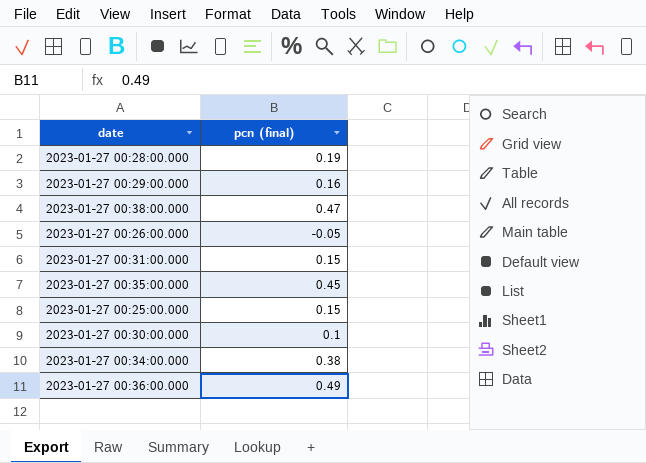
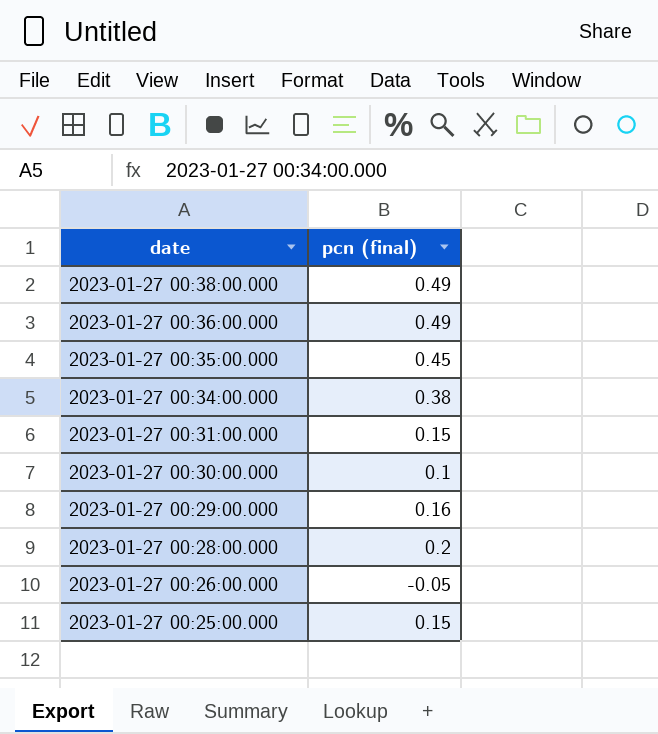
row order: none -> date descending
2023-01-27 00:38:00.000 | pcn (final): 0.47 -> 0.49
2023-01-27 00:28:00.000 | pcn (final): 0.19 -> 0.2

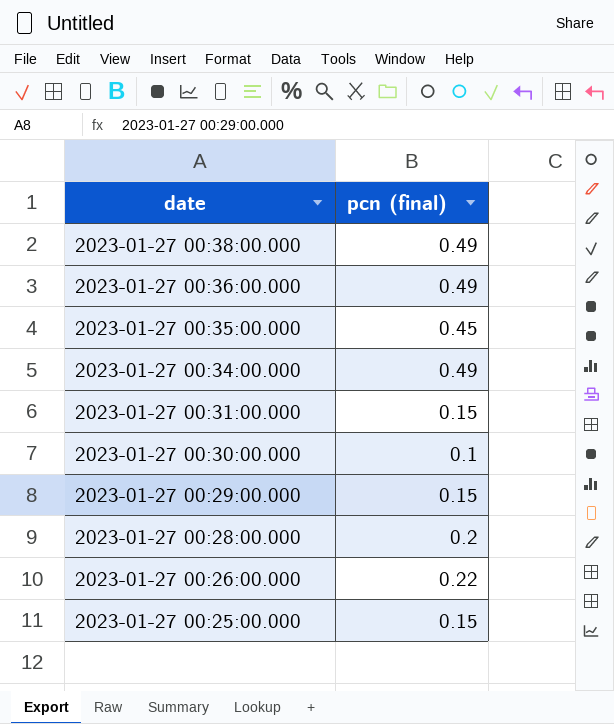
2023-01-27 00:34:00.000 | pcn (final): 0.38 -> 0.49
2023-01-27 00:29:00.000 | pcn (final): 0.16 -> 0.15
2023-01-27 00:26:00.000 | pcn (final): -0.05 -> 0.22

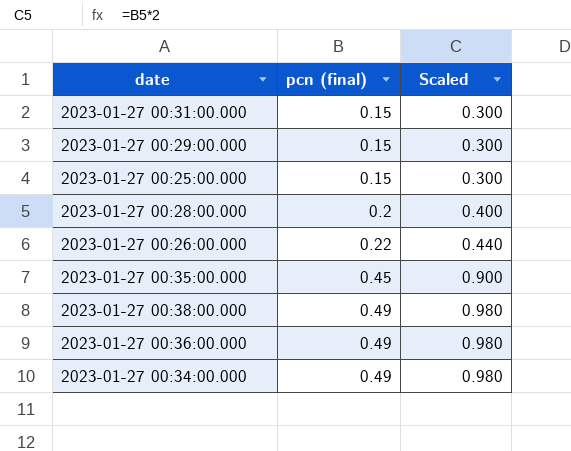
row order: date descending -> pcn (final) ascending
column Scaled | formula: none -> [pcn (final)] * 2
row 2023-01-27 00:30:00.000: 0.1 -> none

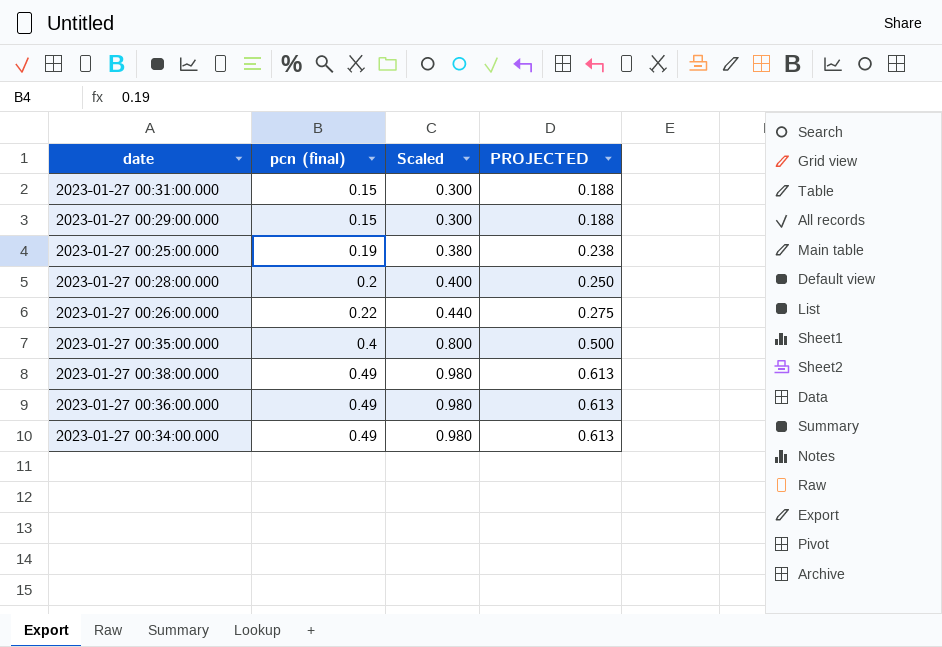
column PROJECTED | formula: none -> [pcn (final)] * 1.25
2023-01-27 00:25:00.000 | pcn (final): 0.15 -> 0.19
2023-01-27 00:25:00.000 | Scaled: 0.300 -> 0.380
2023-01-27 00:35:00.000 | pcn (final): 0.45 -> 0.4
2023-01-27 00:35:00.000 | Scaled: 0.900 -> 0.800

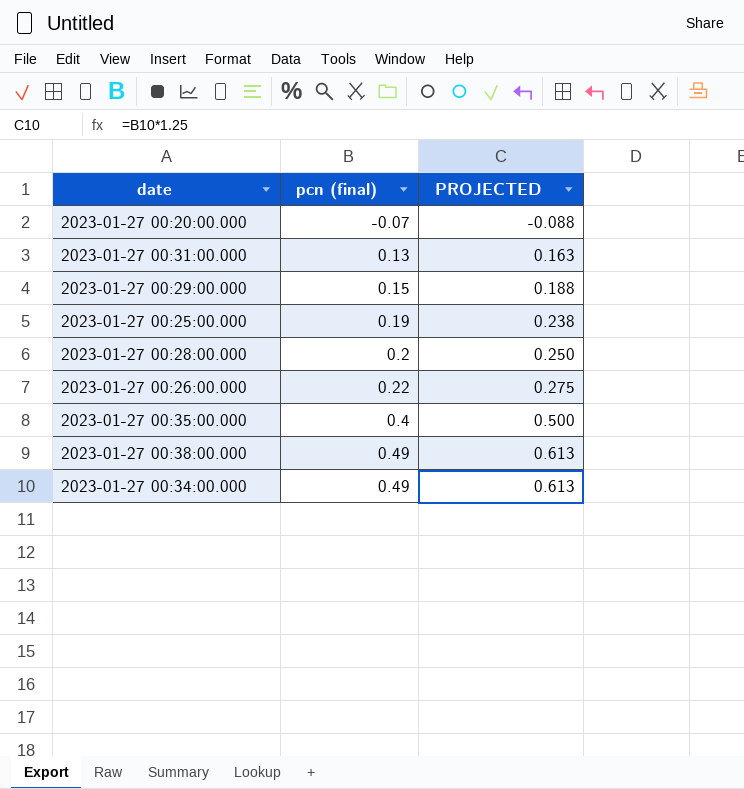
column Scaled | formula: [pcn (final)] * 2 -> none
row 2023-01-27 00:36:00.000: 0.49 | 0.980 | 0.613 -> none
row 2023-01-27 00:20:00.000: none -> -0.07 | -0.088
2023-01-27 00:31:00.000 | pcn (final): 0.15 -> 0.13
2023-01-27 00:31:00.000 | PROJECTED: 0.188 -> 0.163

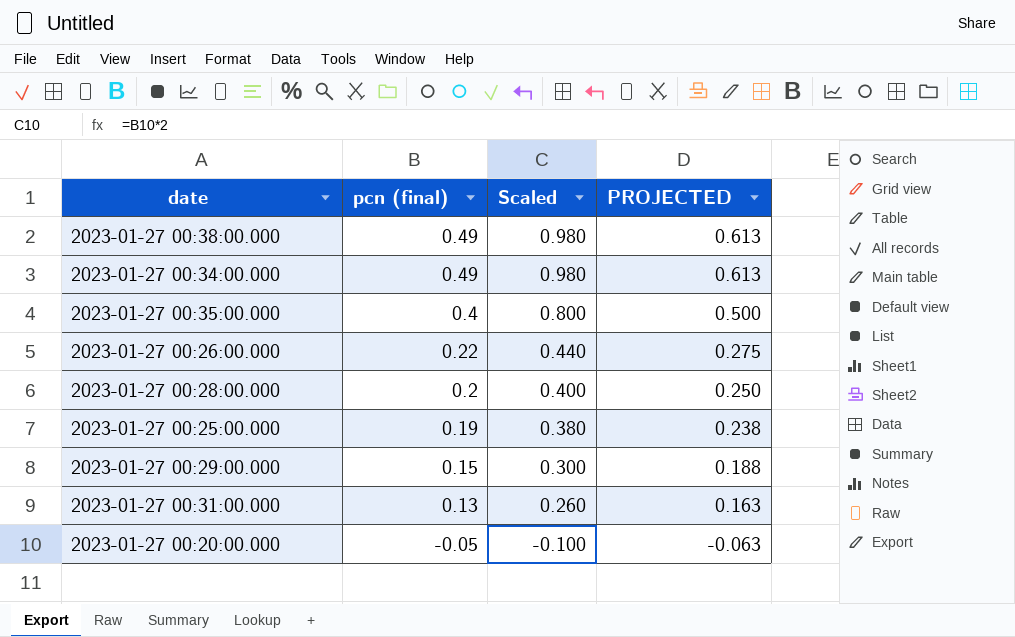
row order: pcn (final) ascending -> pcn (final) descending
column Scaled | formula: none -> [pcn (final)] * 2
2023-01-27 00:20:00.000 | pcn (final): -0.07 -> -0.05
2023-01-27 00:20:00.000 | PROJECTED: -0.088 -> -0.063

